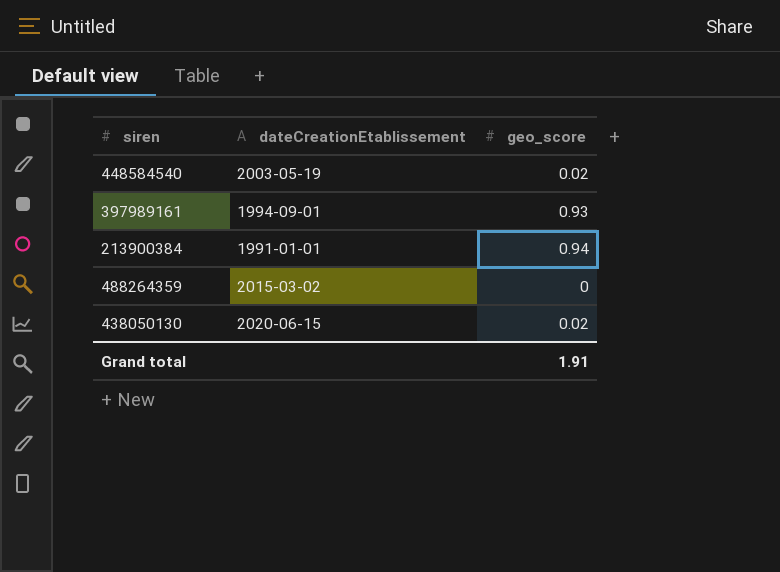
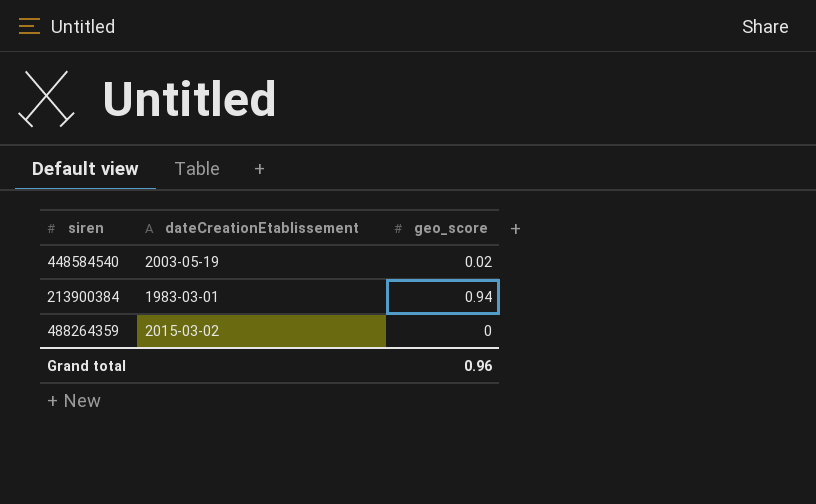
row 397989161: 1994-09-01 | 0.93 -> none
row 438050130: 2020-06-15 | 0.02 -> none
213900384 | dateCreationEtablissement: 1991-01-01 -> 1983-03-01
Grand total | geo_score: 1.91 -> 0.96

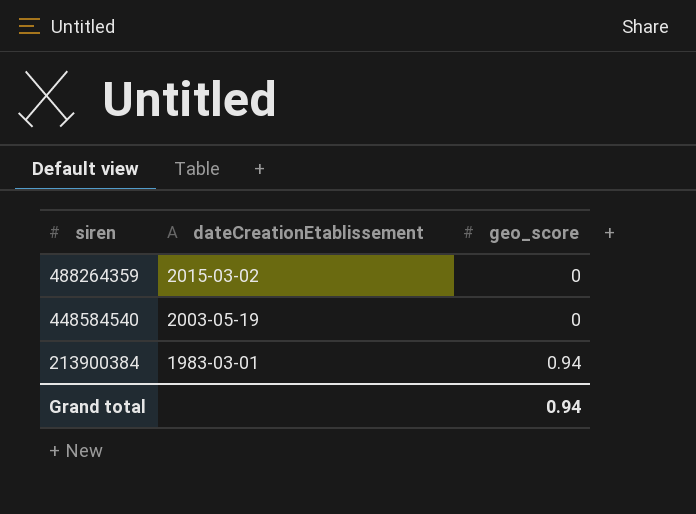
row order: none -> siren descending
448584540 | geo_score: 0.02 -> 0
Grand total | geo_score: 0.96 -> 0.94

